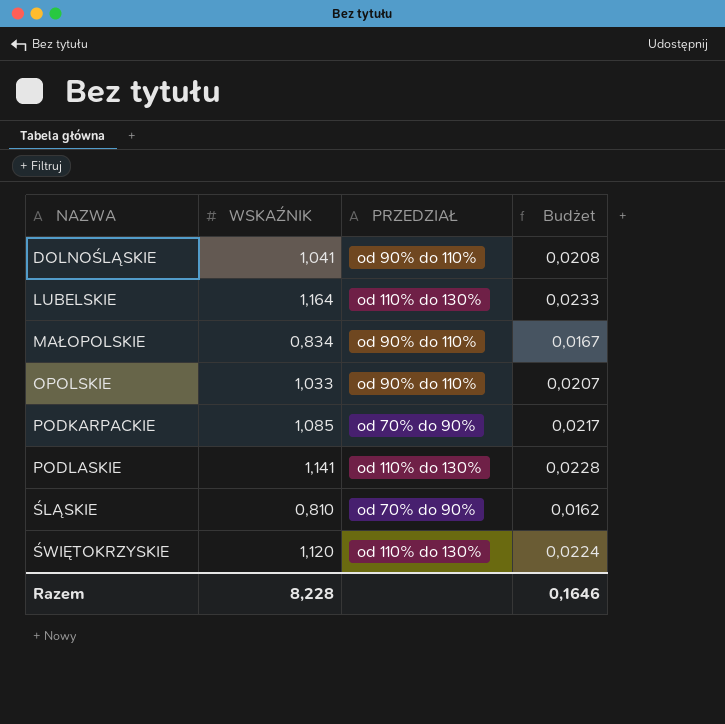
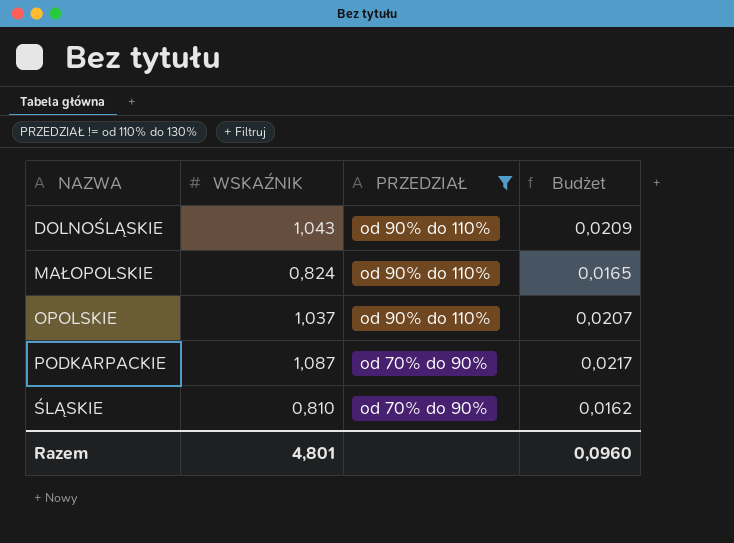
filter: none -> PRZEDZIAŁ != od 110% do 130%
DOLNOŚLĄSKIE | WSKAŹNIK: 1,041 -> 1,043
DOLNOŚLĄSKIE | Budżet: 0,0208 -> 0,0209
MAŁOPOLSKIE | WSKAŹNIK: 0,834 -> 0,824
MAŁOPOLSKIE | Budżet: 0,0167 -> 0,0165
OPOLSKIE | WSKAŹNIK: 1,033 -> 1,037
PODKARPACKIE | WSKAŹNIK: 1,085 -> 1,087
Razem | WSKAŹNIK: 8,228 -> 4,801
Razem | Budżet: 0,1646 -> 0,0960

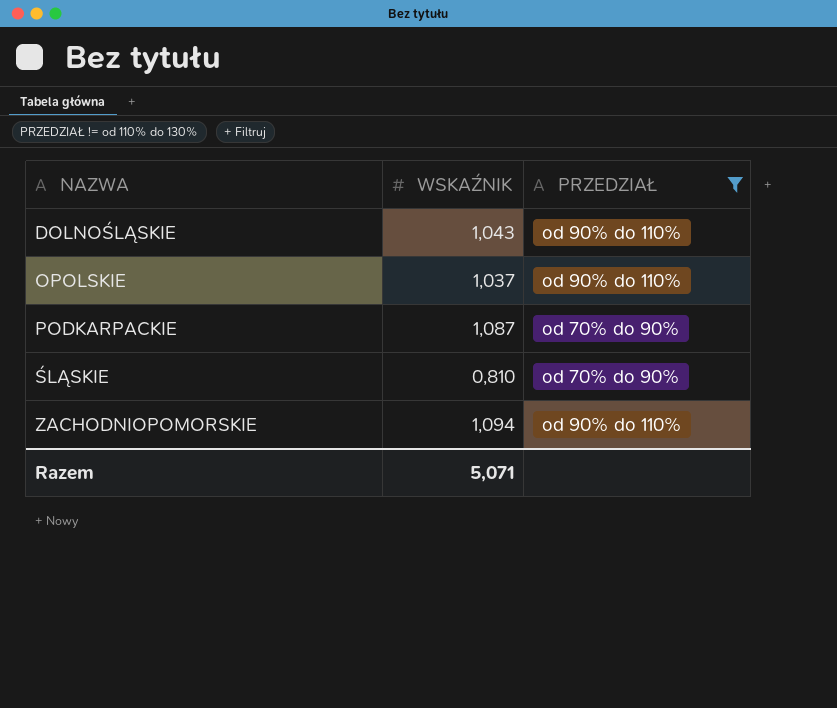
column Budżet | formula: [WSKAŹNIK] * 0,02 -> none
row MAŁOPOLSKIE: 0,824 | od 90% do 110% | 0,0165 -> none
row ZACHODNIOPOMORSKIE: none -> 1,094 | od 90% do 110%
Razem | WSKAŹNIK: 4,801 -> 5,071

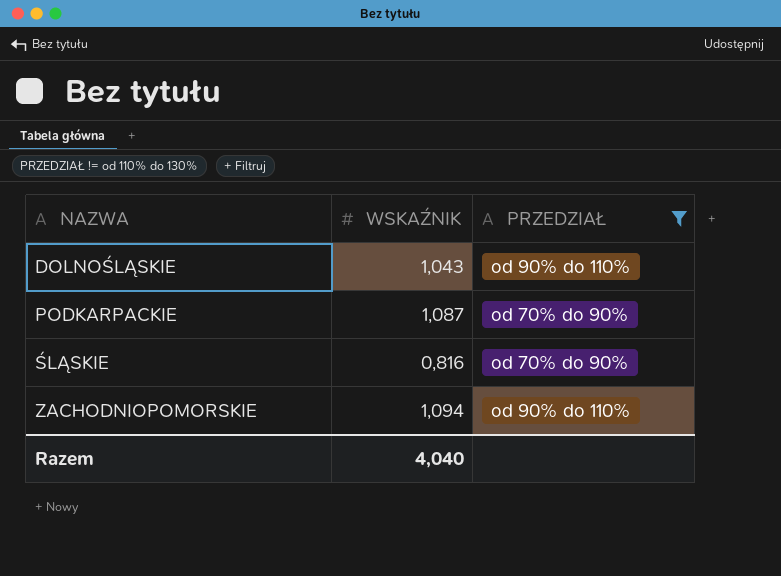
row OPOLSKIE: 1,037 | od 90% do 110% -> none
ŚLĄSKIE | WSKAŹNIK: 0,810 -> 0,816
Razem | WSKAŹNIK: 5,071 -> 4,040

